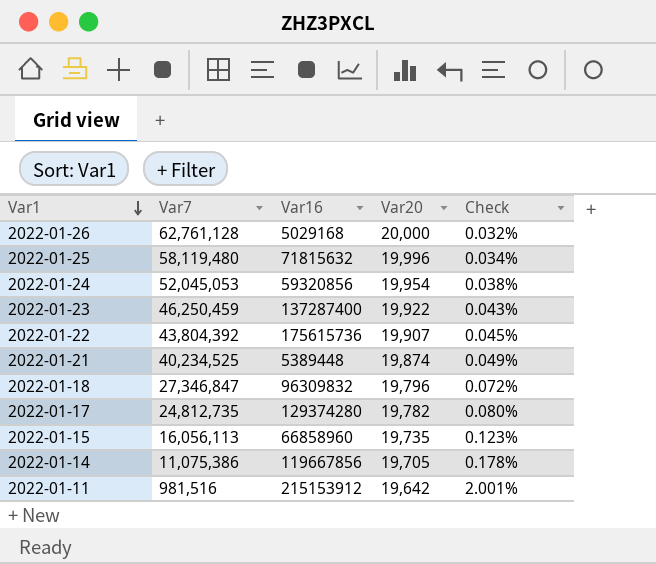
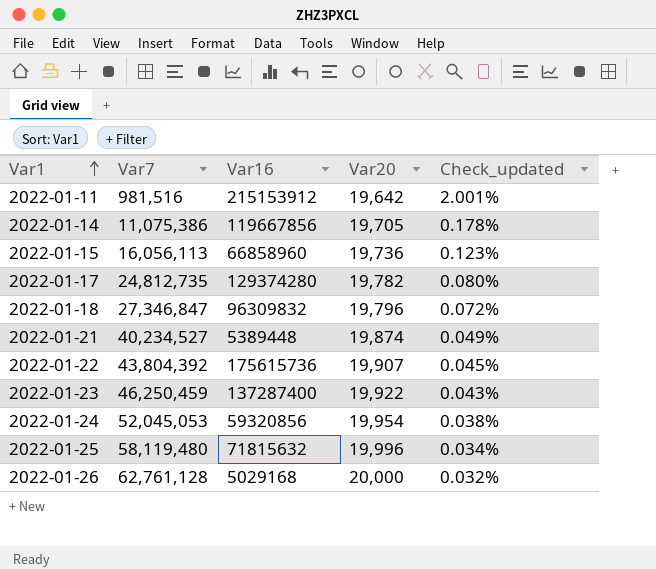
row order: Var1 descending -> Var1 ascending
column name: Check -> Check_updated
2022-01-15 | Var20: 19,735 -> 19,736
2022-01-21 | Var7: 40,234,525 -> 40,234,527

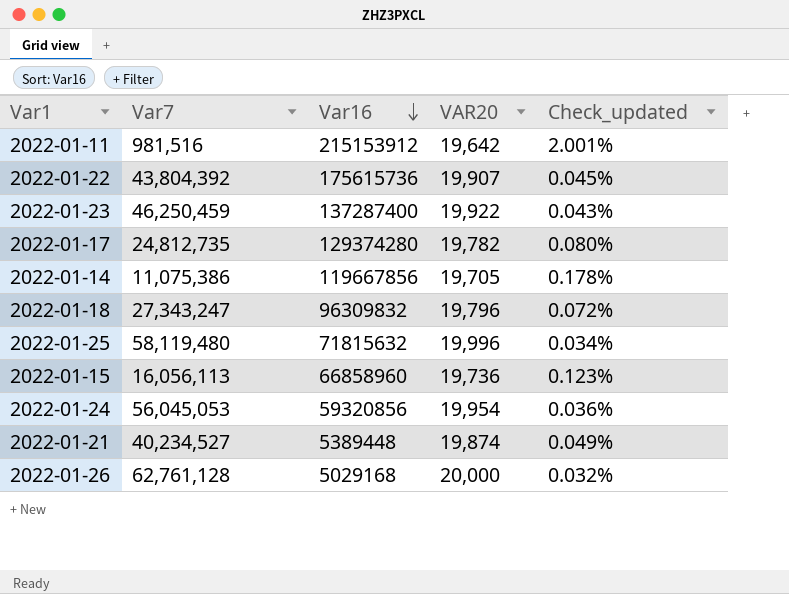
row order: Var1 ascending -> Var16 descending
column name: Var20 -> VAR20
2022-01-18 | Var7: 27,346,847 -> 27,343,247
2022-01-24 | Var7: 52,045,053 -> 56,045,053
2022-01-24 | Check_updated: 0.038% -> 0.036%

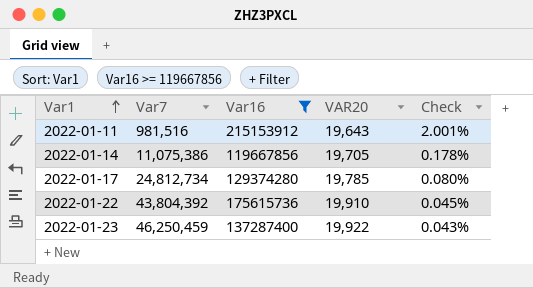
filter: none -> Var16 >= 119667856
row order: Var16 descending -> Var1 ascending
column name: Check_updated -> Check
2022-01-11 | VAR20: 19,642 -> 19,643
2022-01-17 | Var7: 24,812,735 -> 24,812,734
2022-01-17 | VAR20: 19,782 -> 19,785
2022-01-22 | VAR20: 19,907 -> 19,910

